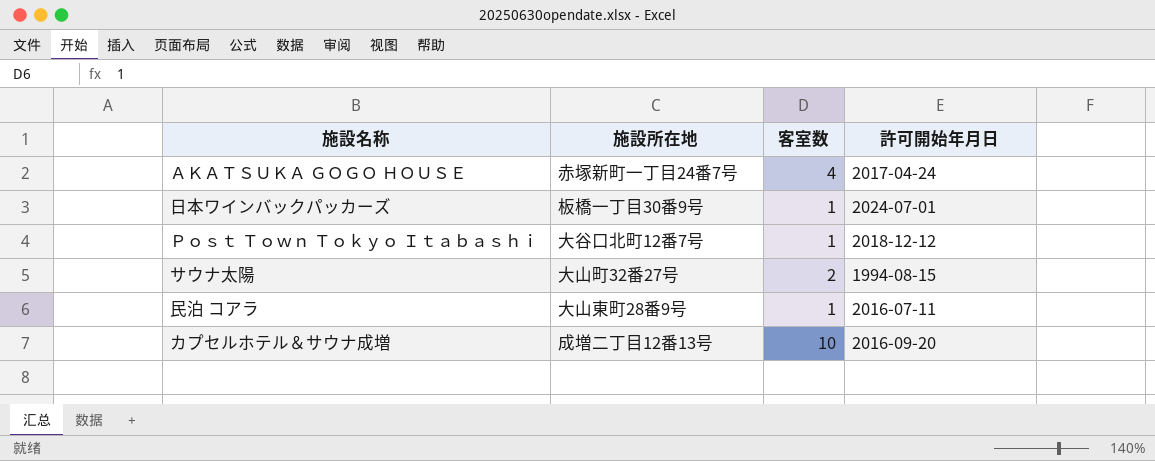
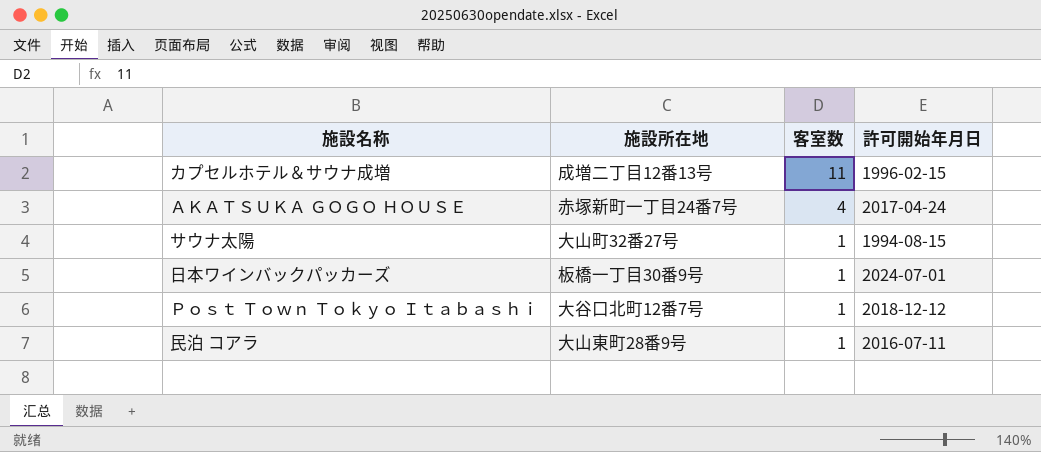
row order: none -> 客室数 descending
カプセルホテル＆サウナ成増 | 客室数: 10 -> 11
カプセルホテル＆サウナ成増 | 許可開始年月日: 2016-09-20 -> 1996-02-15
サウナ太陽 | 客室数: 2 -> 1

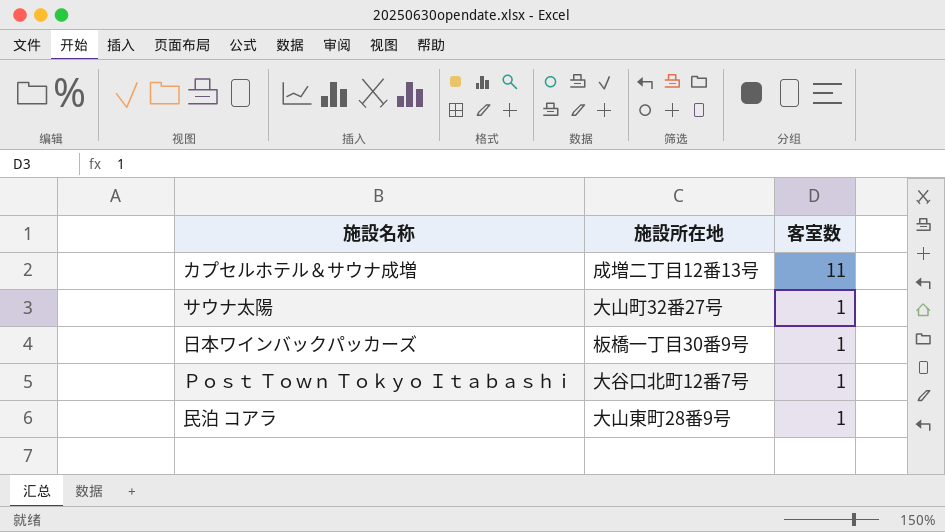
column 許可開始年月日 | position: 4 -> none
row ＡＫＡＴＳＵＫＡ ＧＯＧＯ ＨＯＵＳＥ: 赤塚新町一丁目24番7号 | 4 | 2017-04-24 -> none

